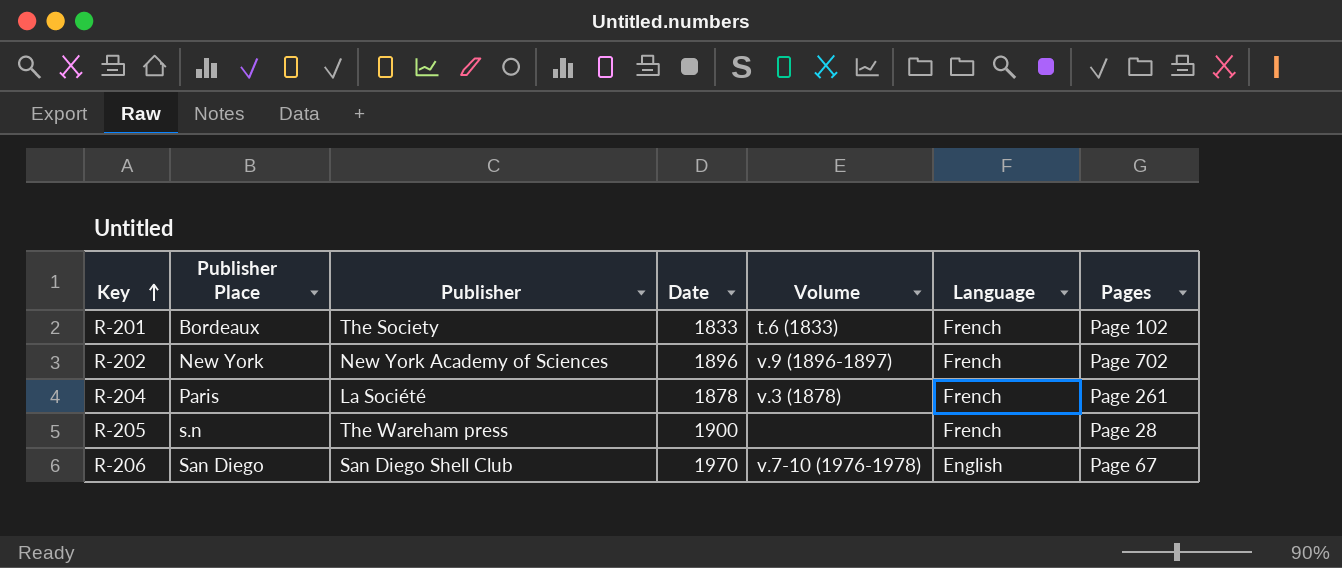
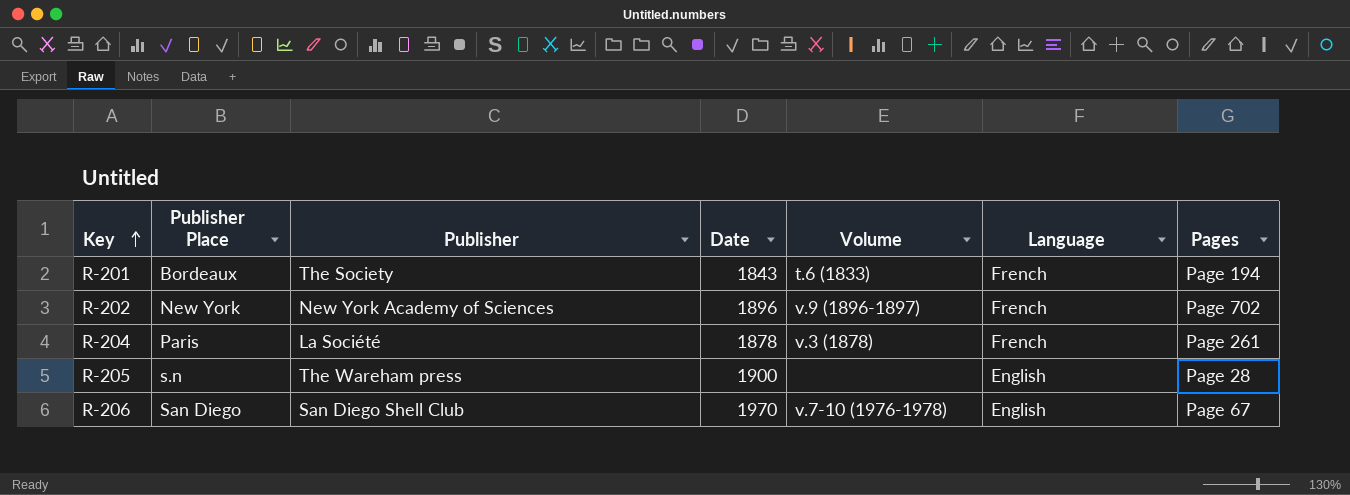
R-201 | Date: 1833 -> 1843
R-201 | Pages: Page 102 -> Page 194
R-205 | Language: French -> English

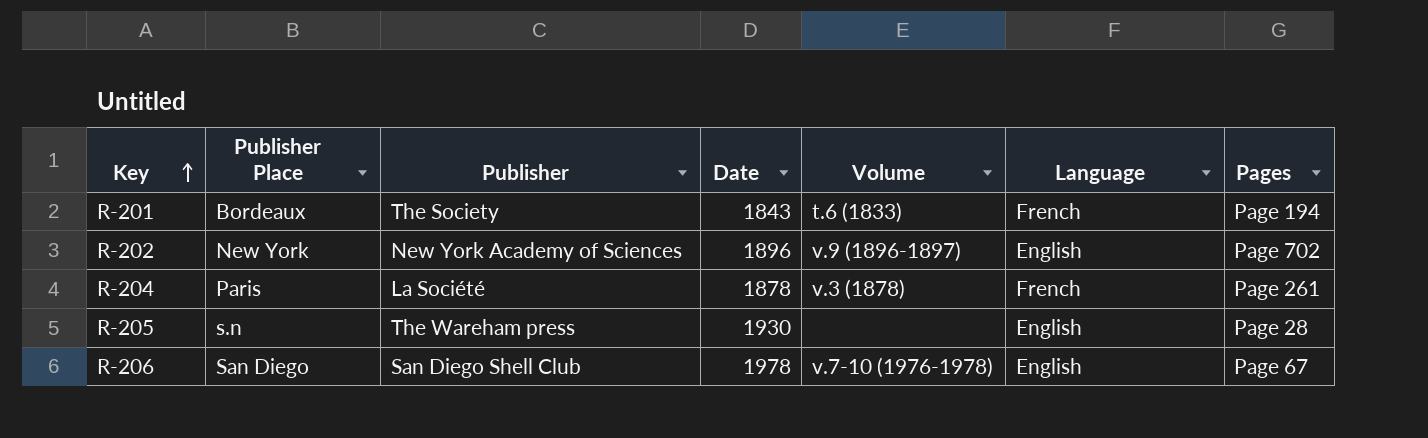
R-202 | Language: French -> English
R-205 | Date: 1900 -> 1930
R-206 | Date: 1970 -> 1978

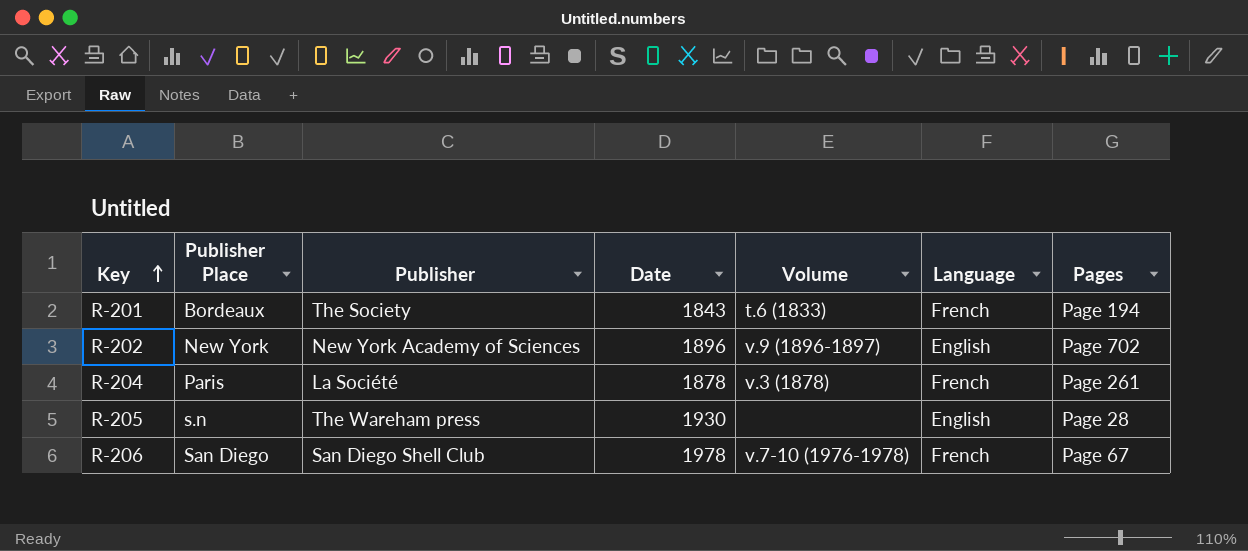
R-206 | Language: English -> French

